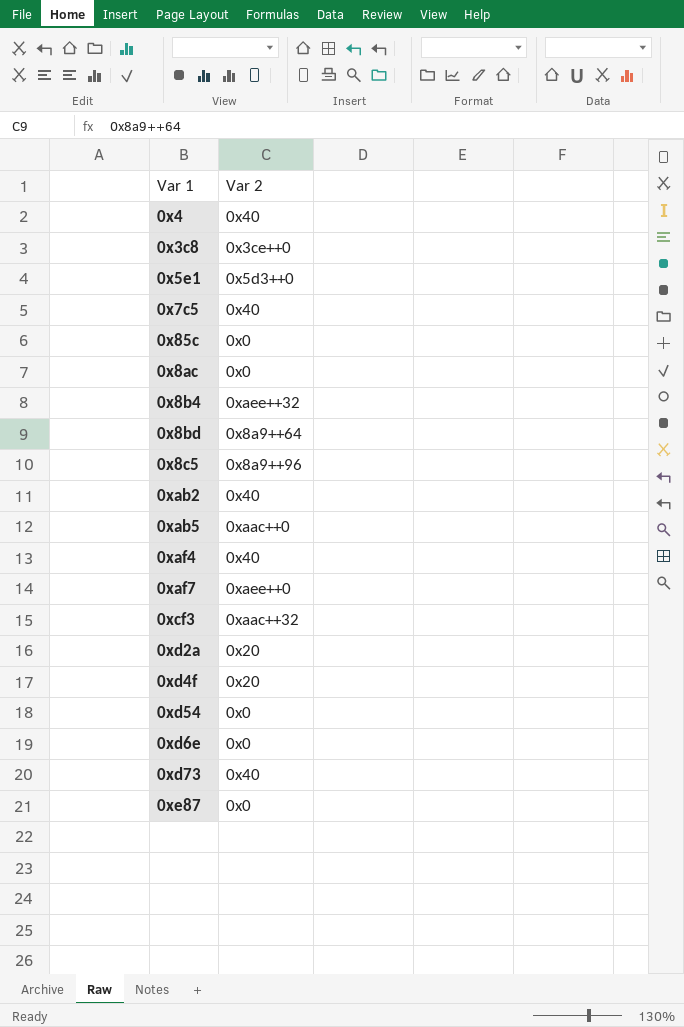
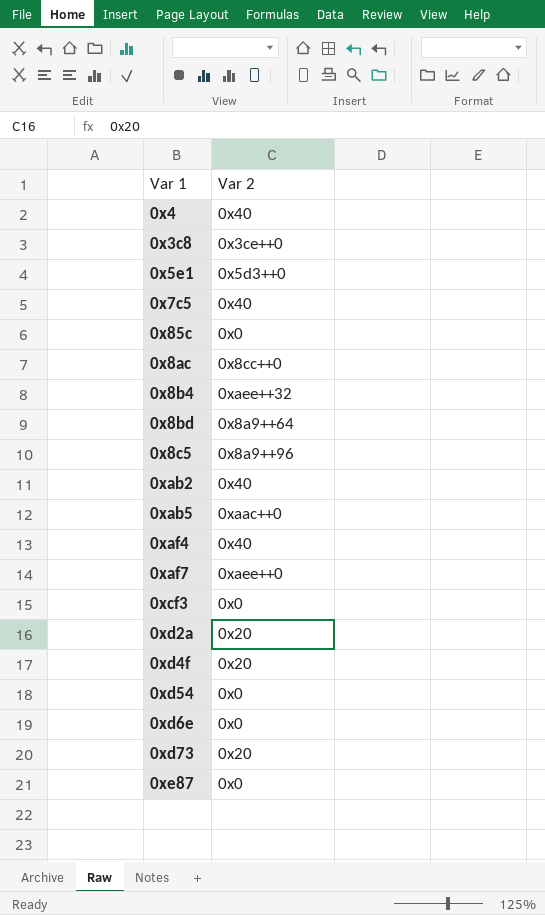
0x8ac | Var 2: 0x0 -> 0x8cc++0
0xcf3 | Var 2: 0xaac++32 -> 0x0
0xd73 | Var 2: 0x40 -> 0x20

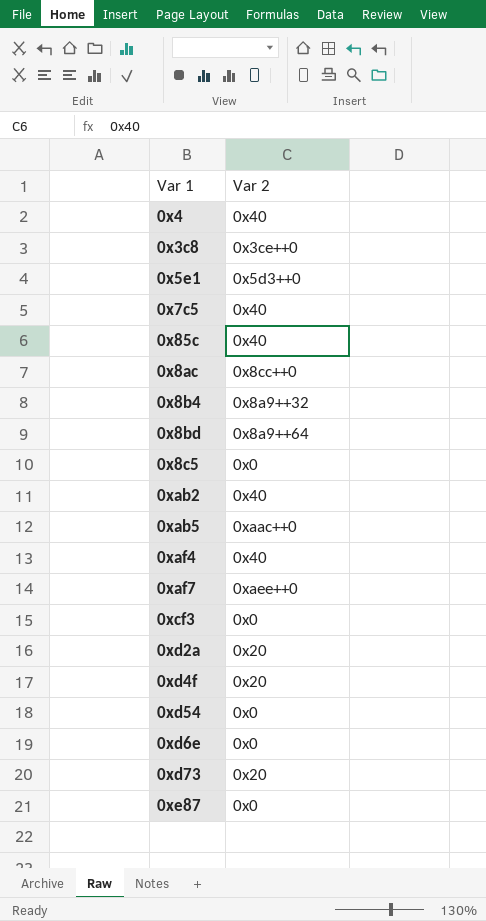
0x85c | Var 2: 0x0 -> 0x40
0x8b4 | Var 2: 0xaee++32 -> 0x8a9++32
0x8c5 | Var 2: 0x8a9++96 -> 0x0

